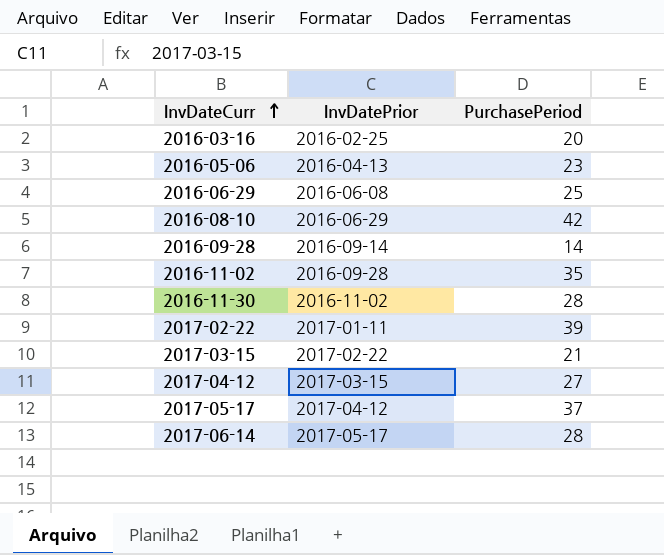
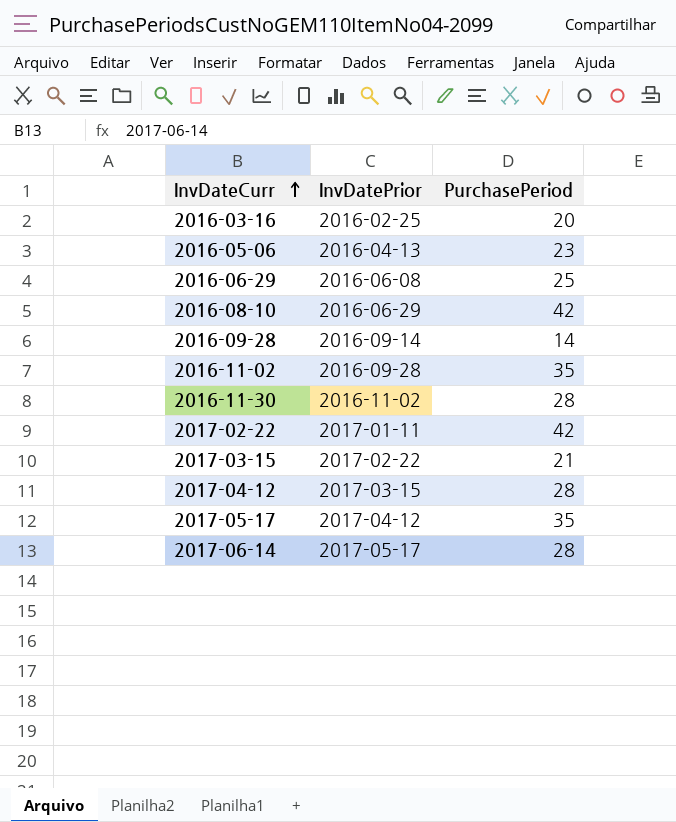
2017-02-22 | PurchasePeriod: 39 -> 42
2017-04-12 | PurchasePeriod: 27 -> 28
2017-05-17 | PurchasePeriod: 37 -> 35

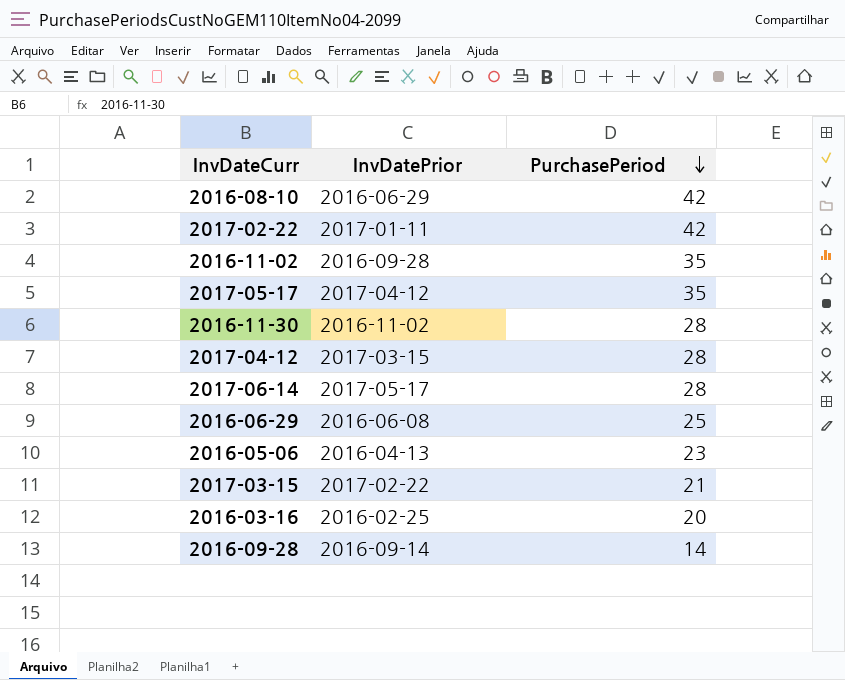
row order: InvDateCurr ascending -> PurchasePeriod descending

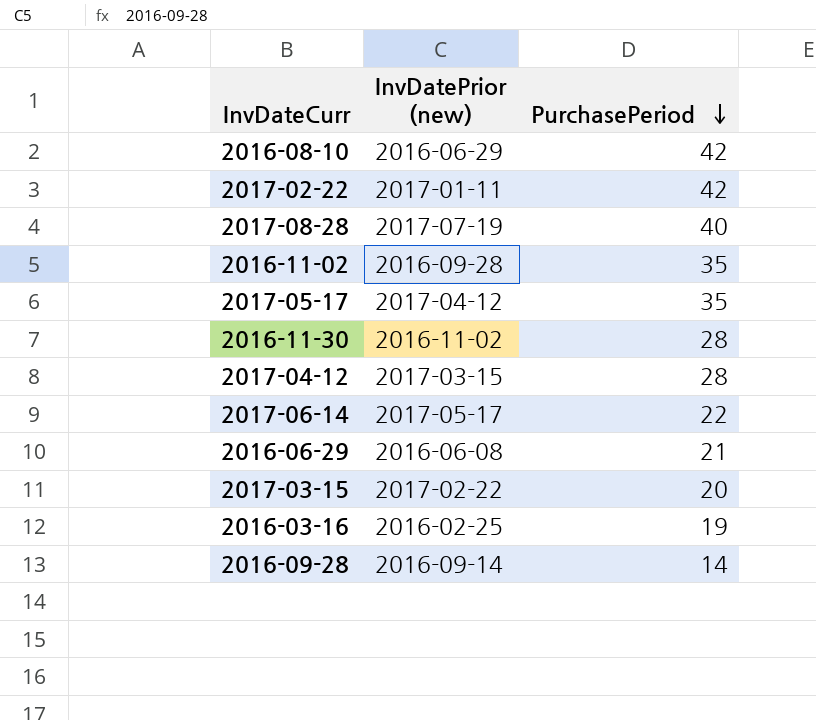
column name: InvDatePrior -> InvDatePrior (new)
row 2016-05-06: 2016-04-13 | 23 -> none
row 2017-08-28: none -> 2017-07-19 | 40
2017-06-14 | PurchasePeriod: 28 -> 22
2016-06-29 | PurchasePeriod: 25 -> 21
2017-03-15 | PurchasePeriod: 21 -> 20
2016-03-16 | PurchasePeriod: 20 -> 19

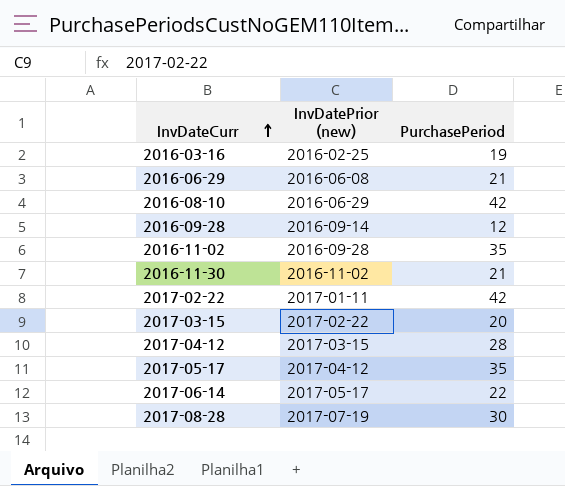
row order: PurchasePeriod descending -> InvDateCurr ascending
2016-09-28 | PurchasePeriod: 14 -> 12
2016-11-30 | PurchasePeriod: 28 -> 21
2017-08-28 | PurchasePeriod: 40 -> 30

